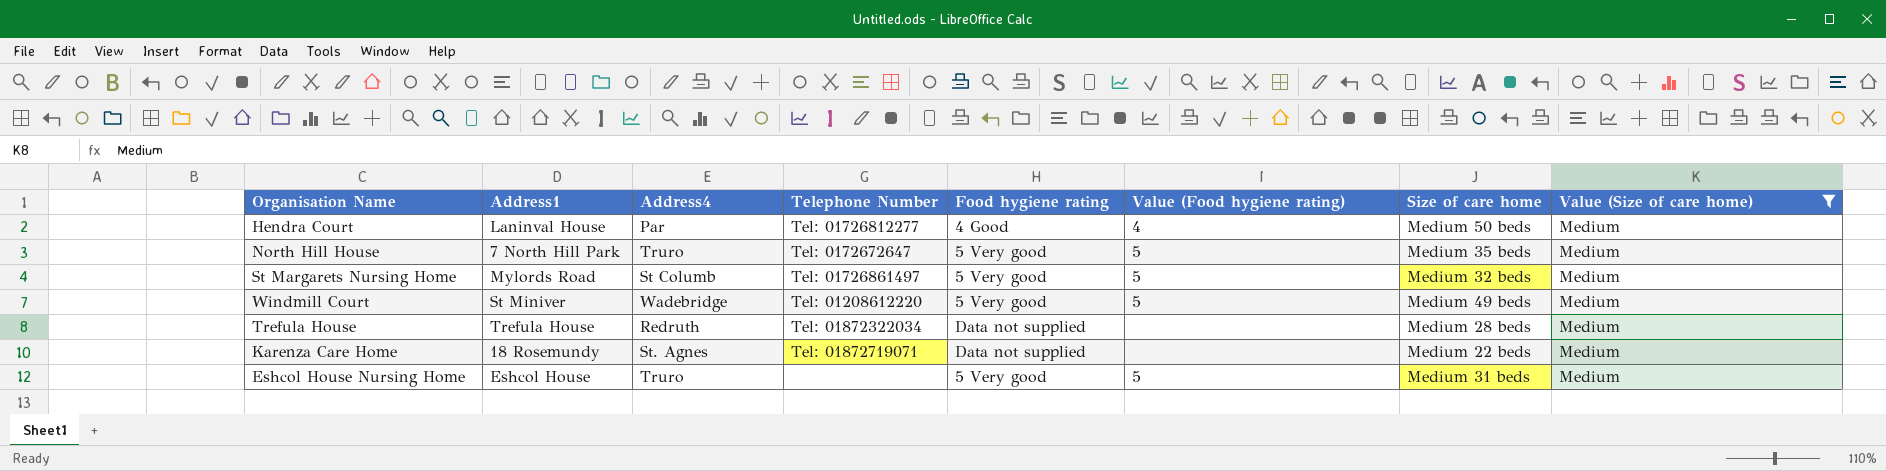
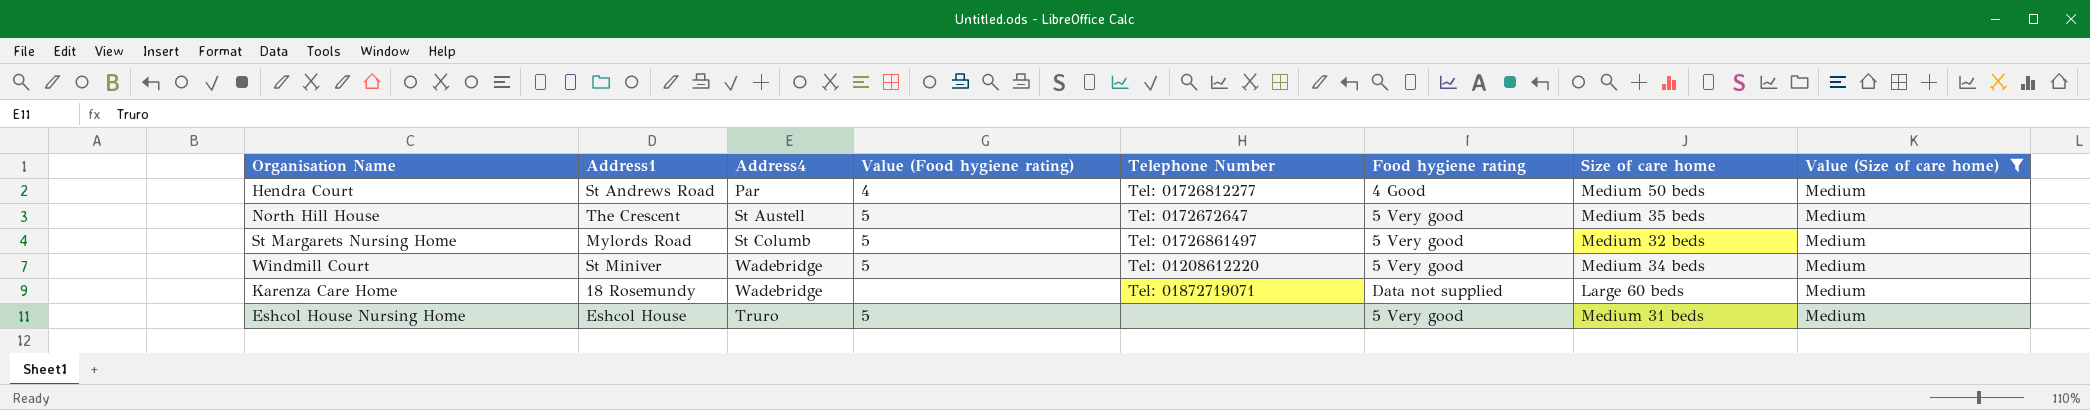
column Value (Food hygiene rating) | position: 6 -> 4
row Trefula House: Trefula House | Redruth | Tel: 01872322034 | Data not supplied | none | Medium 28 beds | Medium -> none
Hendra Court | Address1: Laninval House -> St Andrews Road
North Hill House | Address1: 7 North Hill Park -> The Crescent
North Hill House | Address4: Truro -> St Austell
Windmill Court | Size of care home: Medium 49 beds -> Medium 34 beds
Karenza Care Home | Address4: St. Agnes -> Wadebridge
Karenza Care Home | Size of care home: Medium 22 beds -> Large 60 beds

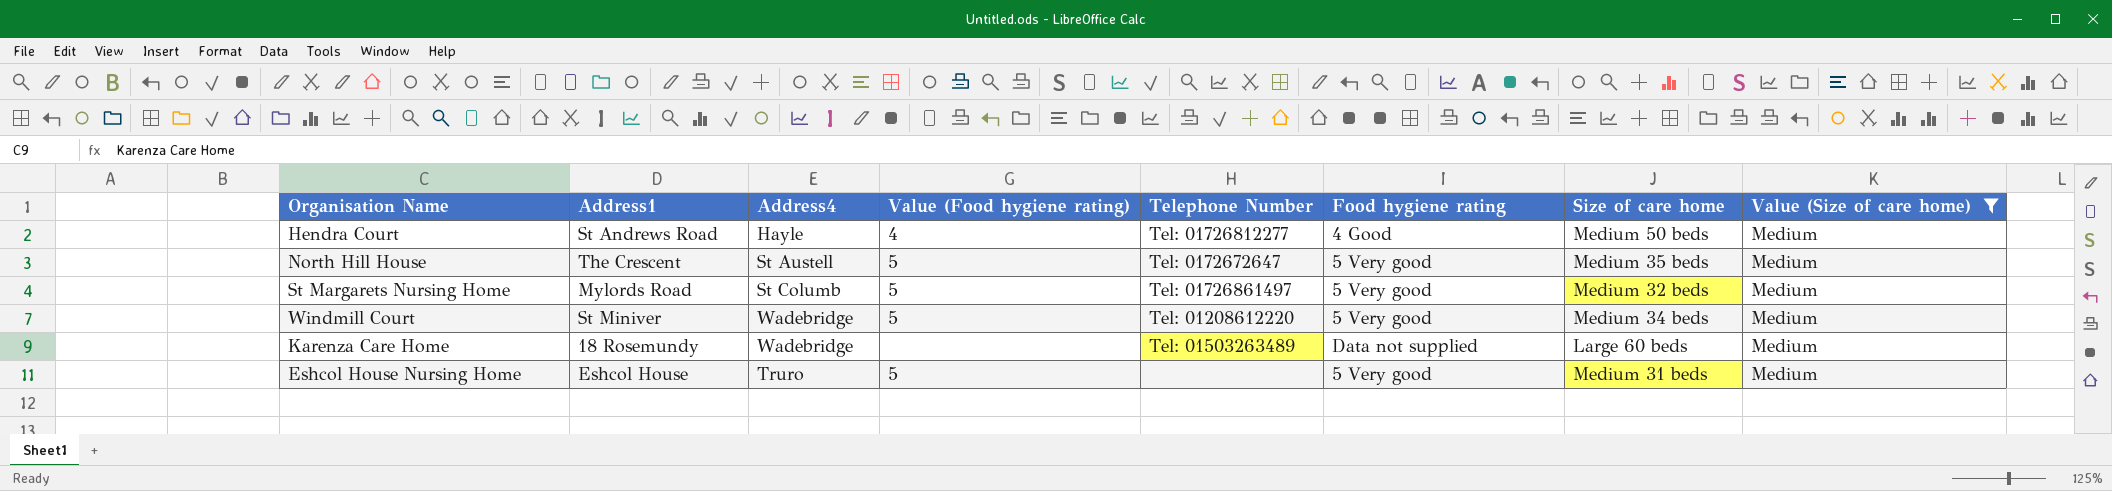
Hendra Court | Address4: Par -> Hayle
Karenza Care Home | Telephone Number: Tel: 01872719071 -> Tel: 01503263489

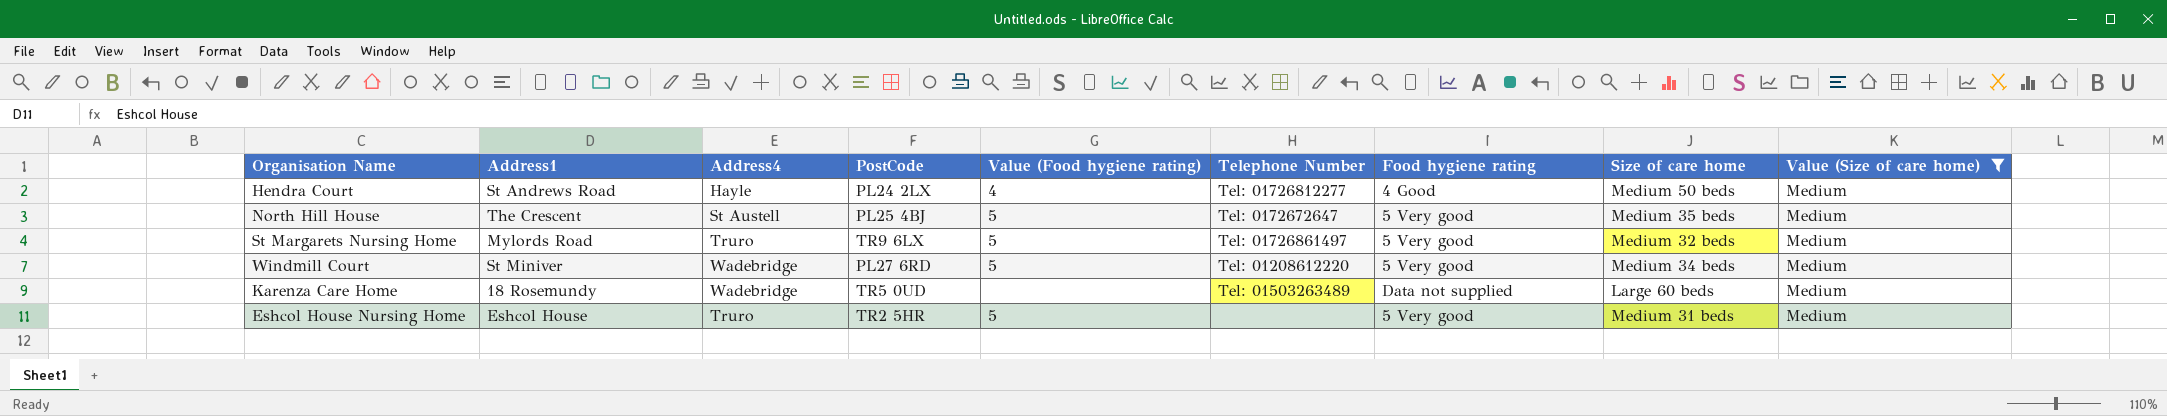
column PostCode | position: none -> 4
St Margarets Nursing Home | Address4: St Columb -> Truro

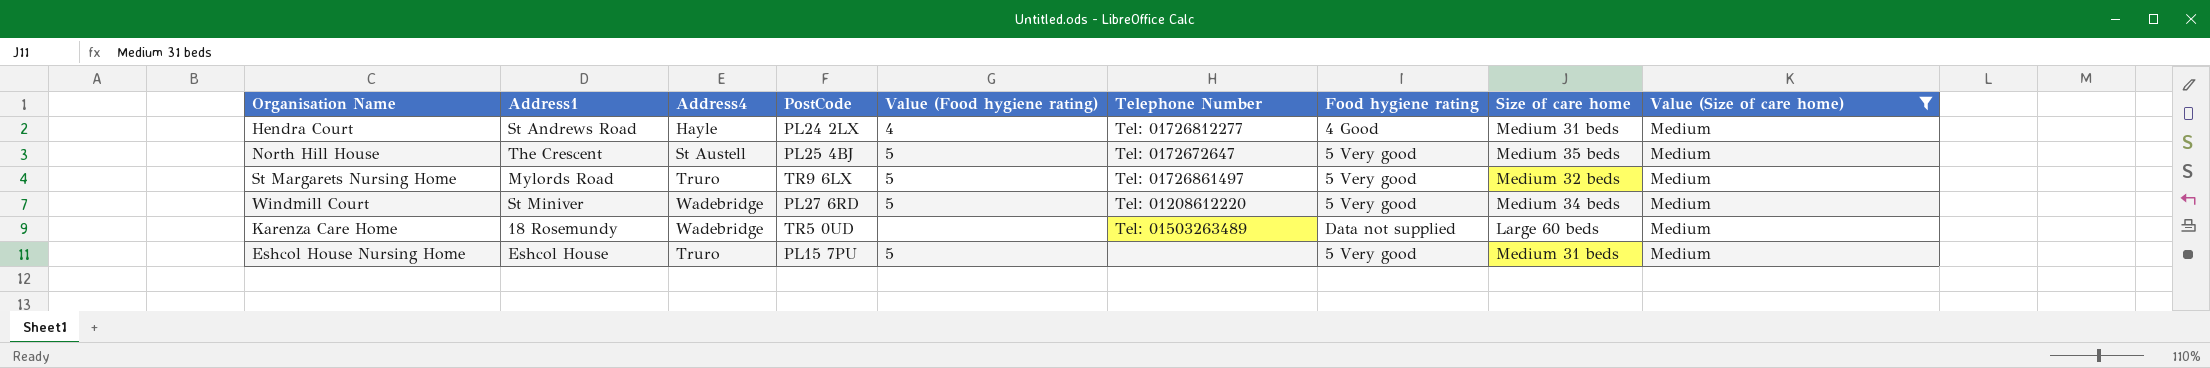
Hendra Court | Size of care home: Medium 50 beds -> Medium 31 beds
Eshcol House Nursing Home | PostCode: TR2 5HR -> PL15 7PU

